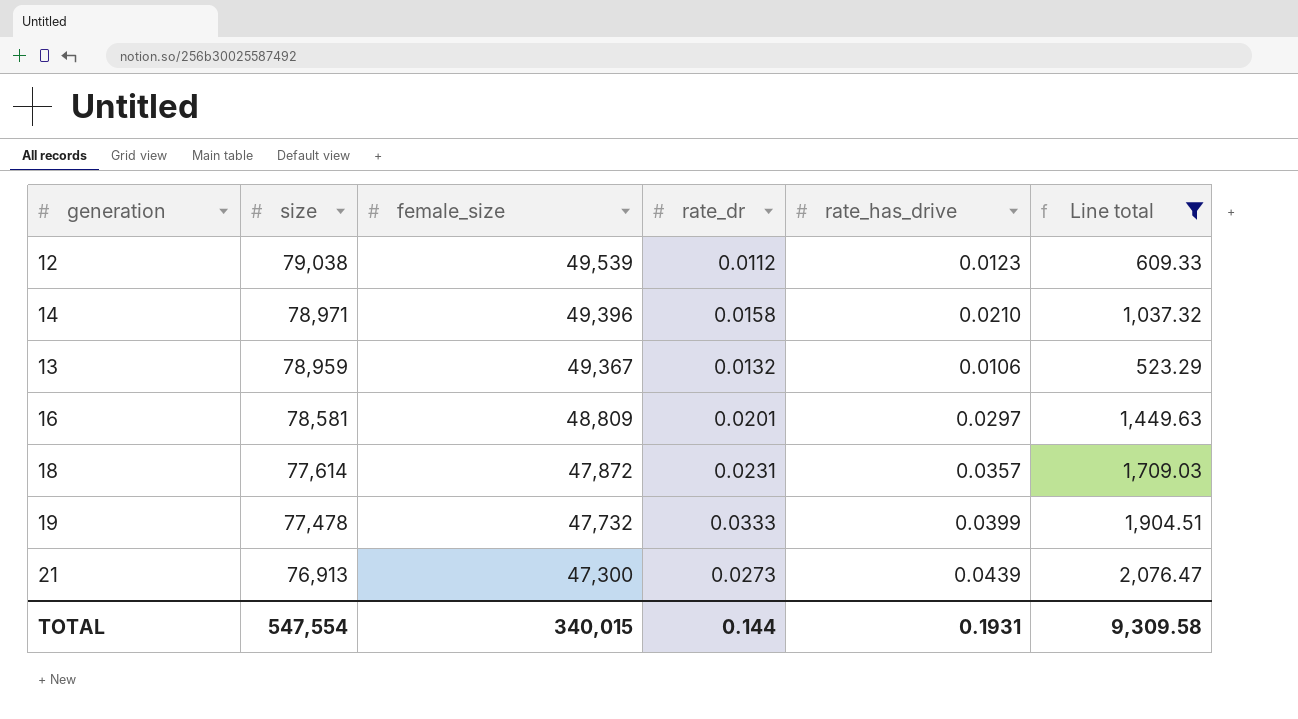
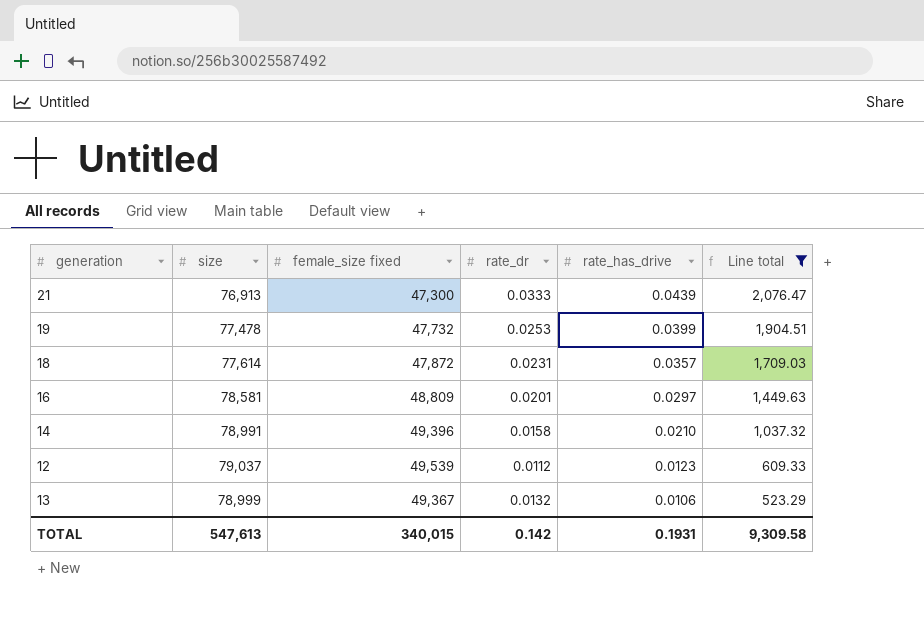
row order: size descending -> rate_has_drive descending
column name: female_size -> female_size fixed
21 | rate_dr: 0.0273 -> 0.0333
19 | rate_dr: 0.0333 -> 0.0253
14 | size: 78,971 -> 78,991
12 | size: 79,038 -> 79,037
13 | size: 78,959 -> 78,999
TOTAL | size: 547,554 -> 547,613
TOTAL | rate_dr: 0.144 -> 0.142

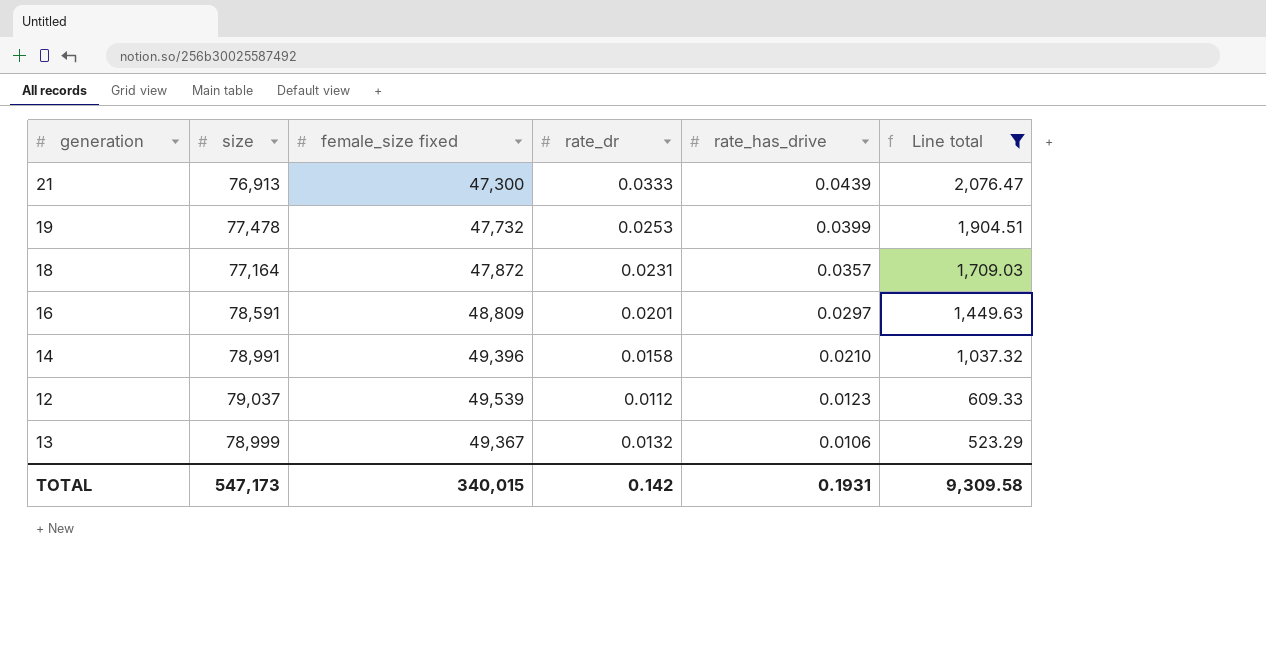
18 | size: 77,614 -> 77,164
16 | size: 78,581 -> 78,591
TOTAL | size: 547,613 -> 547,173

